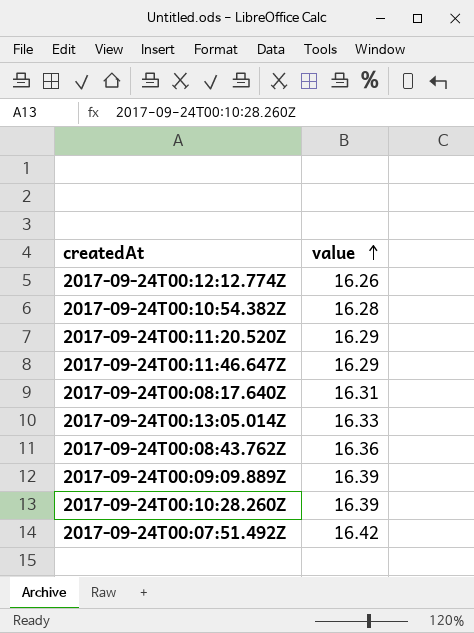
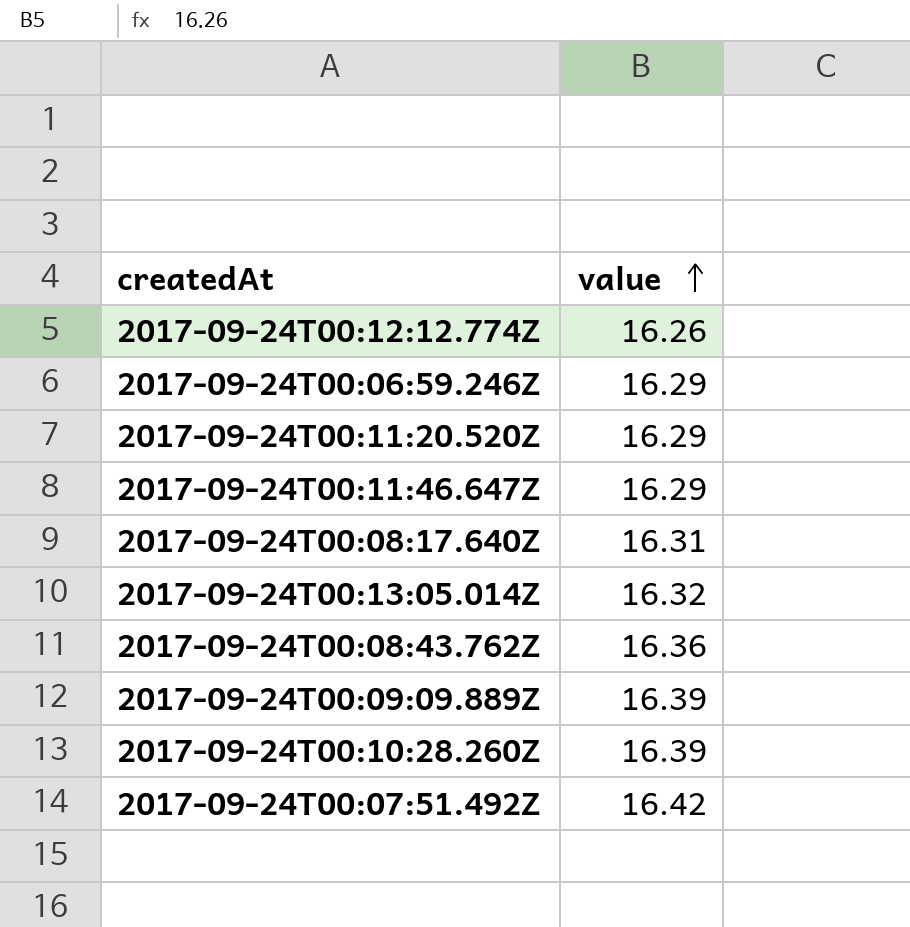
row 2017-09-24T00:10:54.382Z: 16.28 -> none
row 2017-09-24T00:06:59.246Z: none -> 16.29
2017-09-24T00:13:05.014Z | value: 16.33 -> 16.32

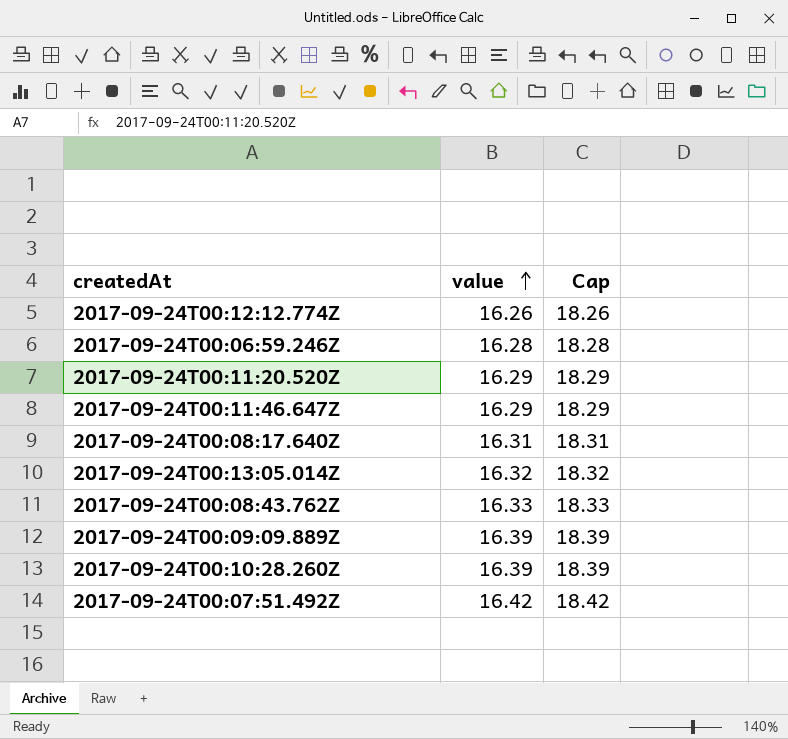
column Cap | formula: none -> [value] + 2
2017-09-24T00:06:59.246Z | value: 16.29 -> 16.28
2017-09-24T00:08:43.762Z | value: 16.36 -> 16.33

